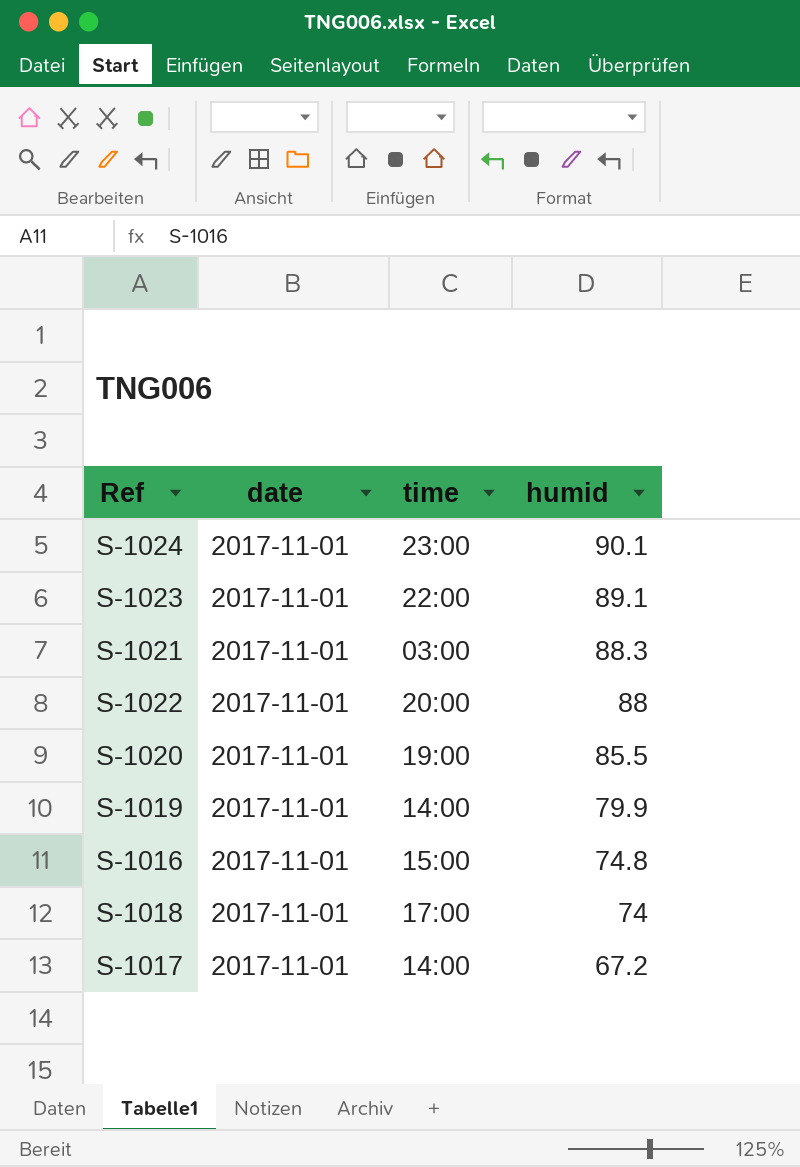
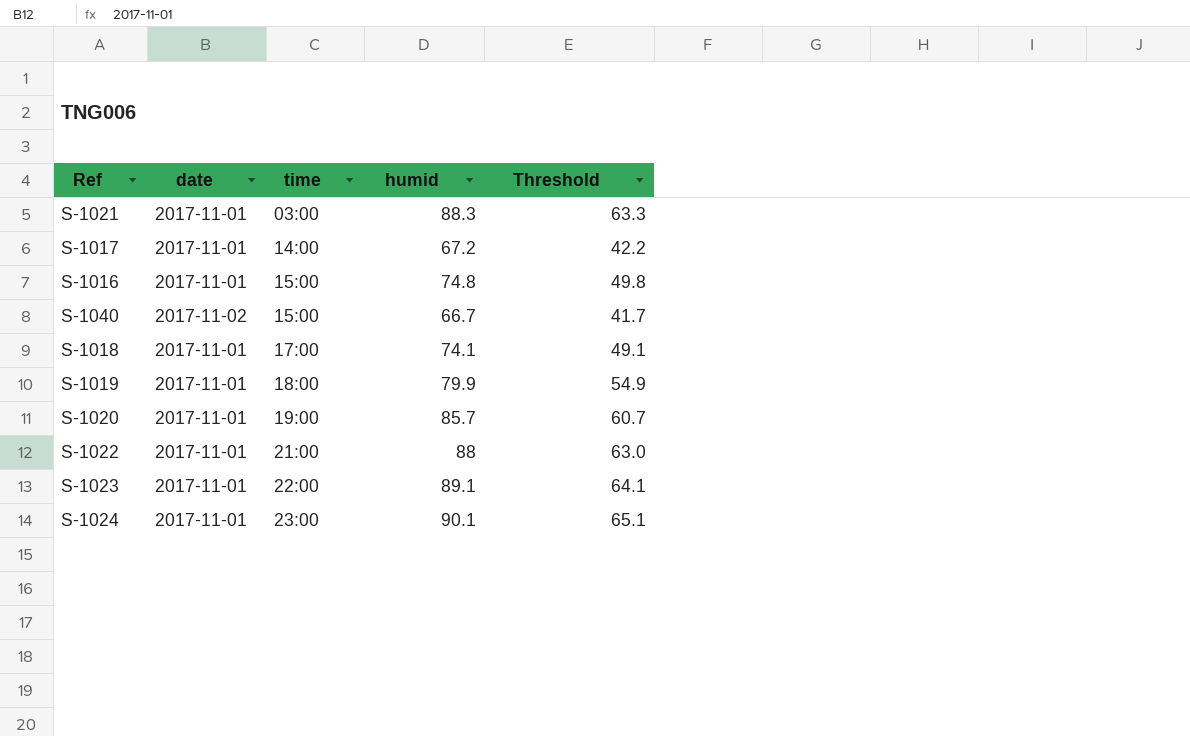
row order: humid descending -> time ascending
column Threshold | formula: none -> [humid] - 25
row S-1040: none -> 2017-11-02 | 15:00 | 66.7 | 41.7
S-1018 | humid: 74 -> 74.1
S-1019 | time: 14:00 -> 18:00
S-1020 | humid: 85.5 -> 85.7
S-1022 | time: 20:00 -> 21:00

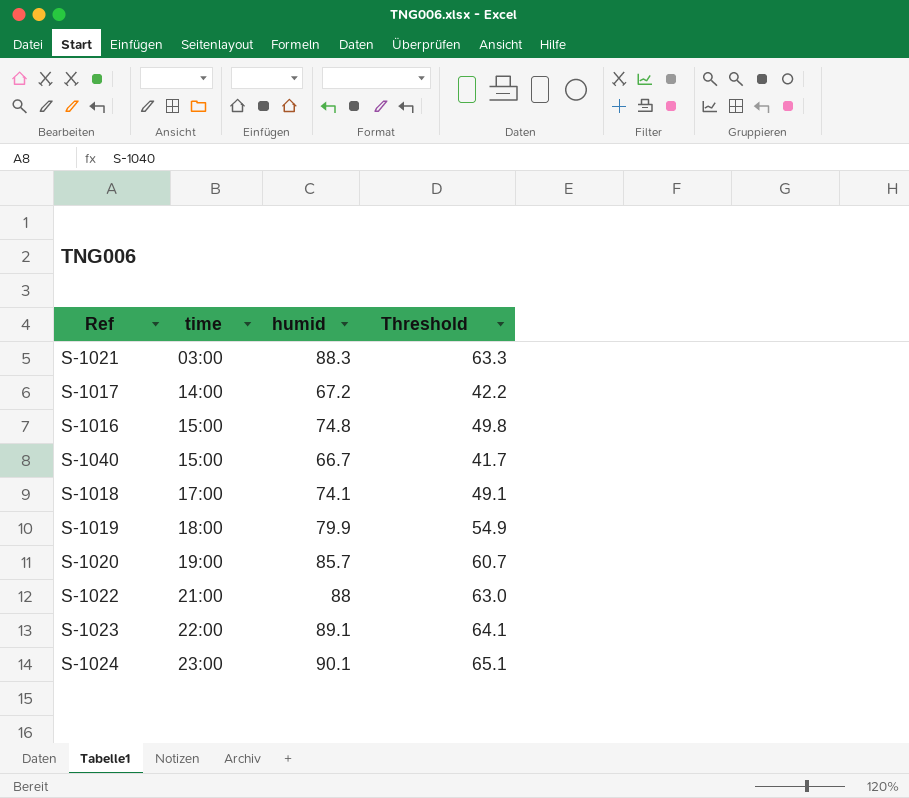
column date | position: 2 -> none

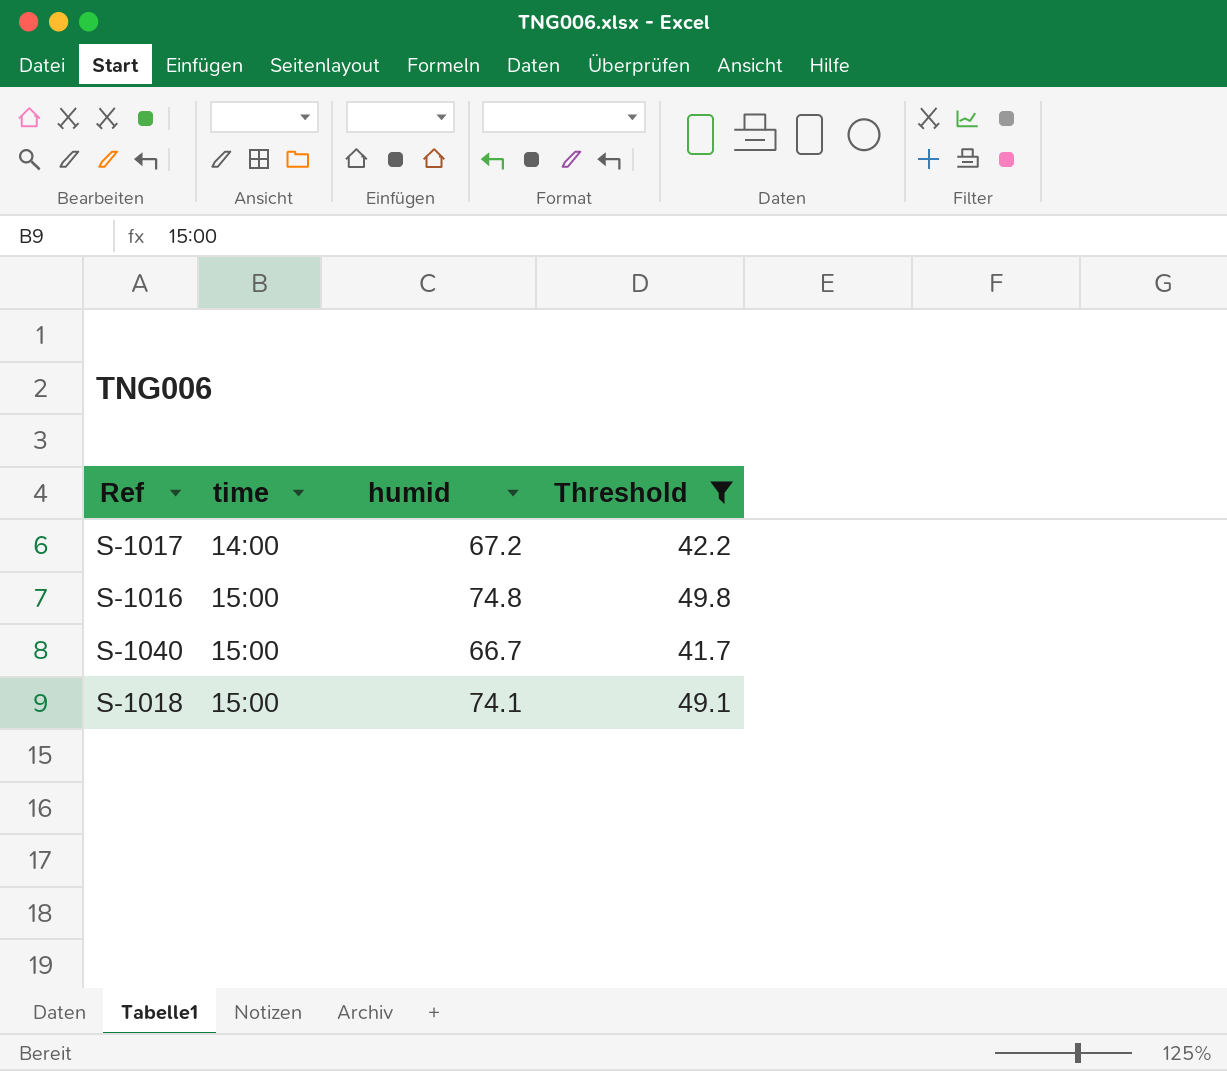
filter: none -> Threshold <= 49.8
S-1018 | time: 17:00 -> 15:00

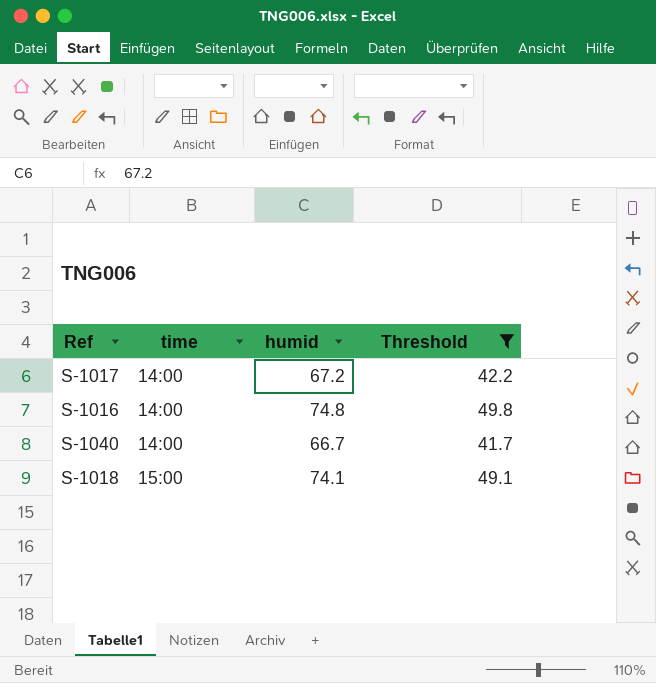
S-1016 | time: 15:00 -> 14:00
S-1040 | time: 15:00 -> 14:00

